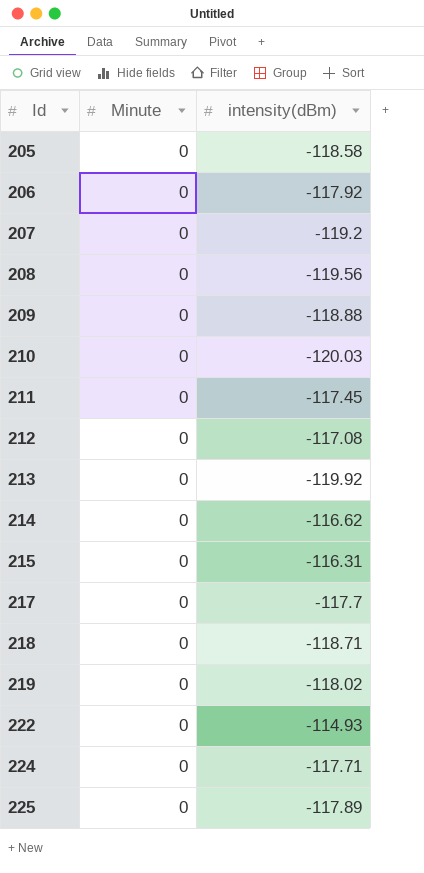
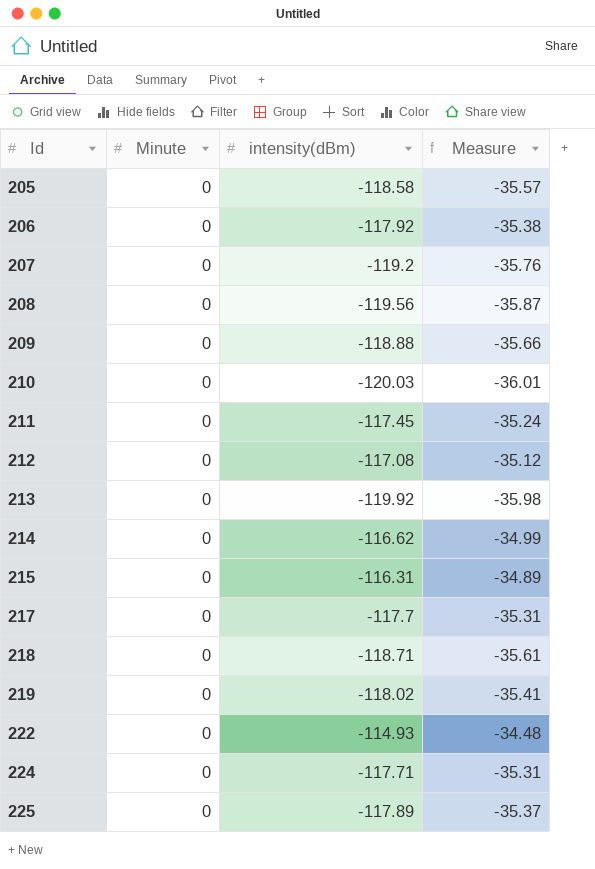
column Measure | formula: none -> [intensity(dBm)] * 0.3

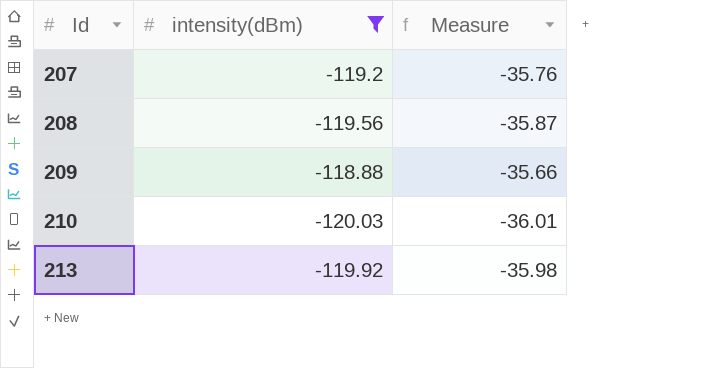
filter: none -> intensity(dBm) <= -118.88
column Minute | position: 2 -> none

